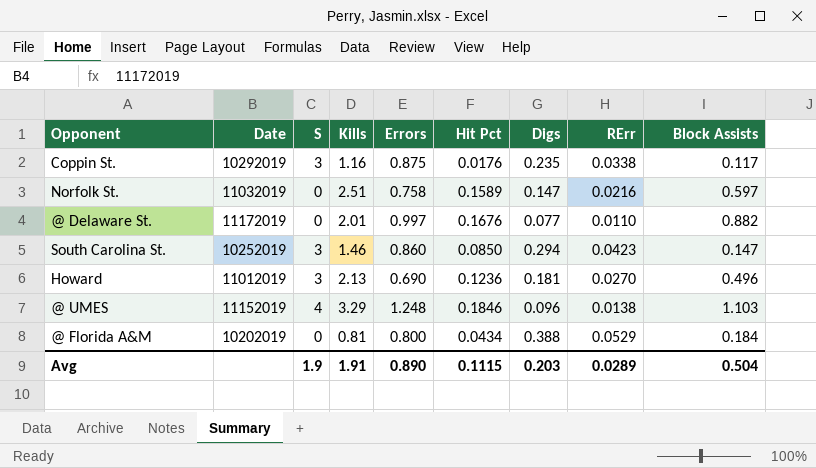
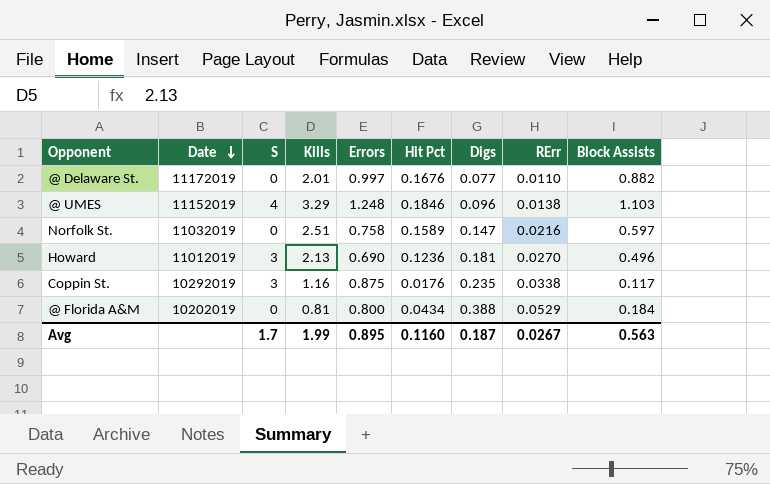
row order: none -> Date descending
row South Carolina St.: 10252019 | 3 | 1.46 | 0.860 | 0.0850 | 0.294 | 0.0423 | 0.147 -> none
Avg | S: 1.9 -> 1.7
Avg | Kills: 1.91 -> 1.99
Avg | Errors: 0.890 -> 0.895
Avg | Hit Pct: 0.1115 -> 0.1160
Avg | Digs: 0.203 -> 0.187
Avg | RErr: 0.0289 -> 0.0267
Avg | Block Assists: 0.504 -> 0.563

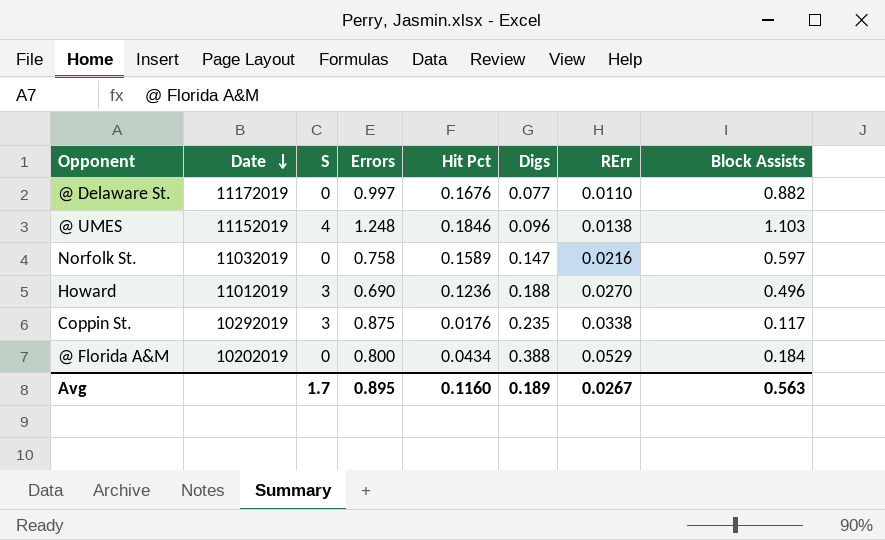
column Kills | position: 4 -> none
Howard | Digs: 0.181 -> 0.188
Avg | Digs: 0.187 -> 0.189

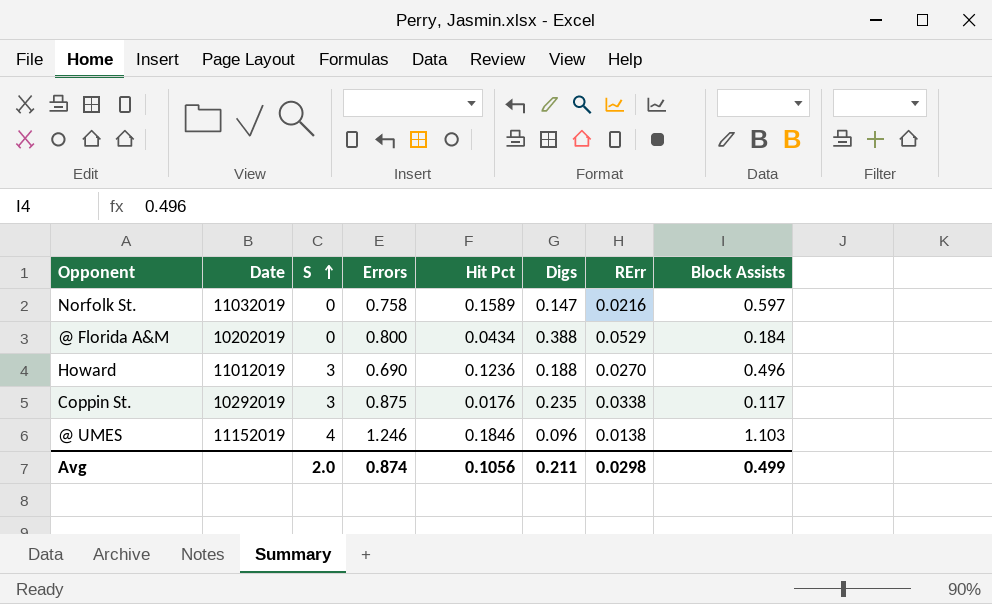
row order: Date descending -> S ascending
row @ Delaware St.: 11172019 | 0 | 0.997 | 0.1676 | 0.077 | 0.0110 | 0.882 -> none
@ UMES | Errors: 1.248 -> 1.246
Avg | S: 1.7 -> 2.0
Avg | Errors: 0.895 -> 0.874
Avg | Hit Pct: 0.1160 -> 0.1056
Avg | Digs: 0.189 -> 0.211
Avg | RErr: 0.0267 -> 0.0298
Avg | Block Assists: 0.563 -> 0.499

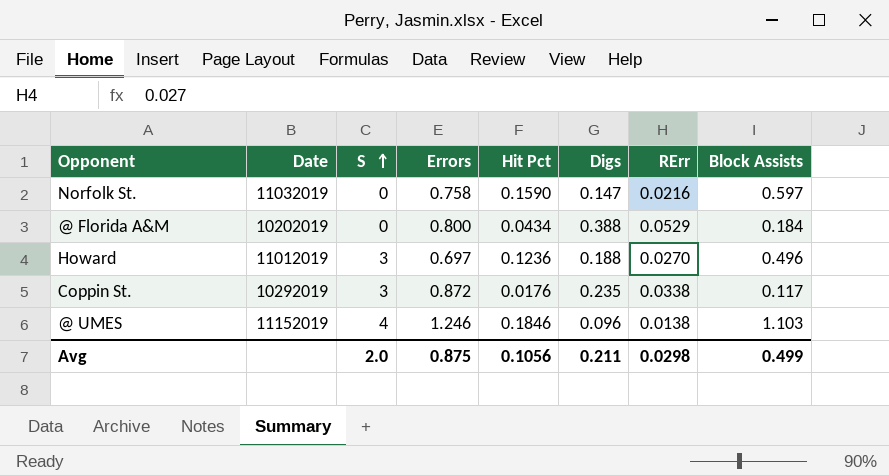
Norfolk St. | Hit Pct: 0.1589 -> 0.1590
Howard | Errors: 0.690 -> 0.697
Coppin St. | Errors: 0.875 -> 0.872
Avg | Errors: 0.874 -> 0.875

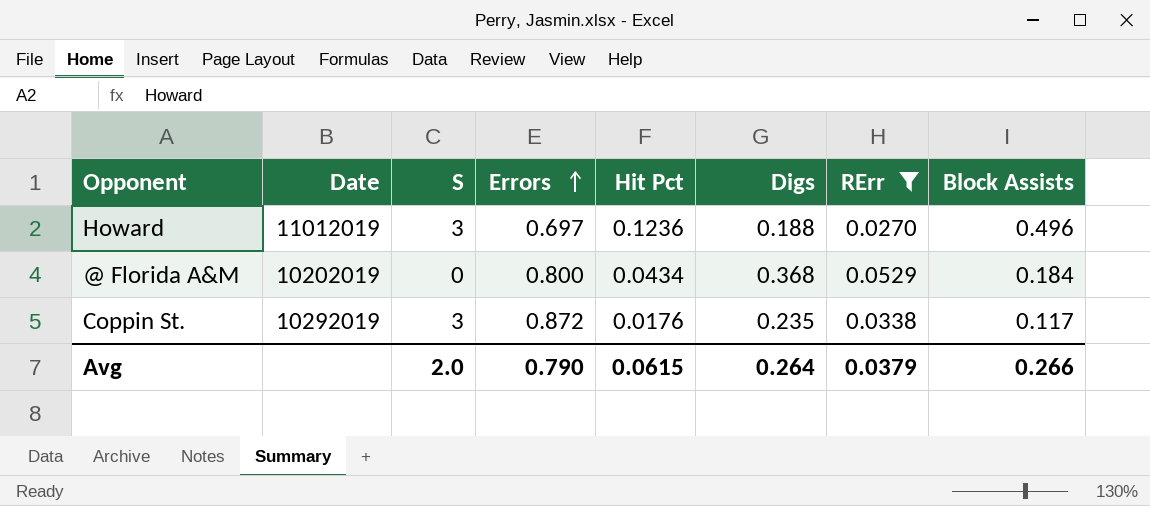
filter: none -> RErr >= 0.0270
row order: S ascending -> Errors ascending
@ Florida A&M | Digs: 0.388 -> 0.368
Avg | Errors: 0.875 -> 0.790
Avg | Hit Pct: 0.1056 -> 0.0615
Avg | Digs: 0.211 -> 0.264
Avg | RErr: 0.0298 -> 0.0379
Avg | Block Assists: 0.499 -> 0.266

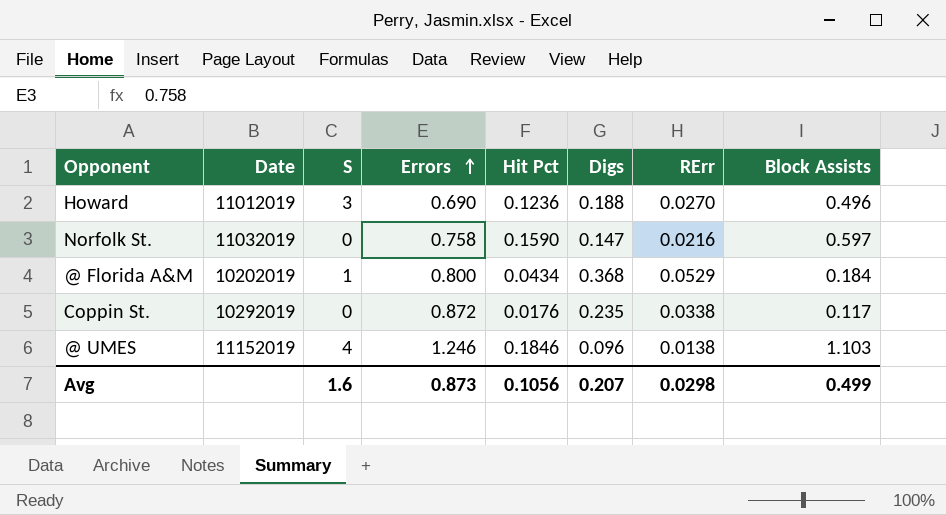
filter: RErr >= 0.0270 -> none
Howard | Errors: 0.697 -> 0.690
@ Florida A&M | S: 0 -> 1
Coppin St. | S: 3 -> 0
Avg | S: 2.0 -> 1.6
Avg | Errors: 0.790 -> 0.873
Avg | Hit Pct: 0.0615 -> 0.1056
Avg | Digs: 0.264 -> 0.207
Avg | RErr: 0.0379 -> 0.0298
Avg | Block Assists: 0.266 -> 0.499

